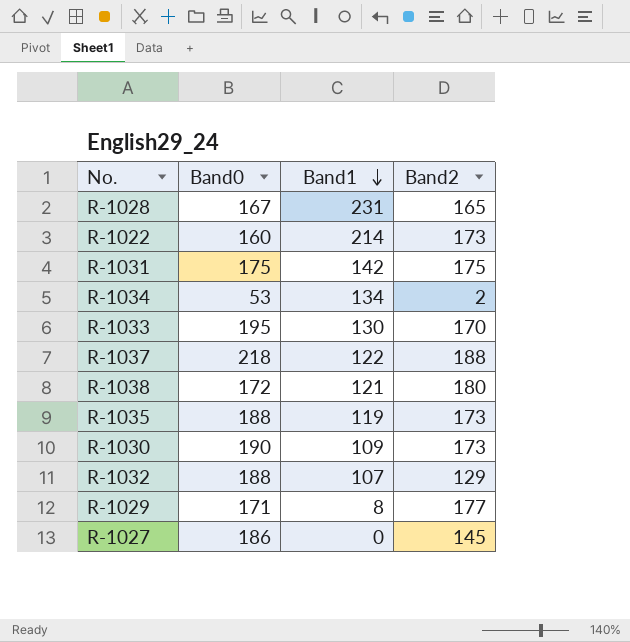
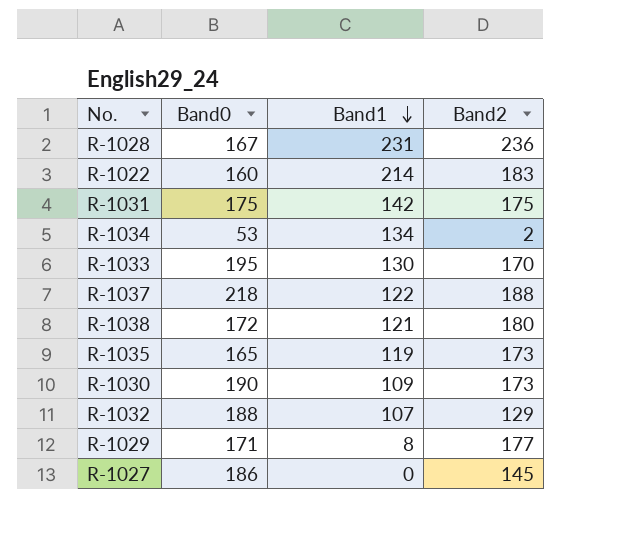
R-1028 | Band2: 165 -> 236
R-1022 | Band2: 173 -> 183
R-1035 | Band0: 188 -> 165

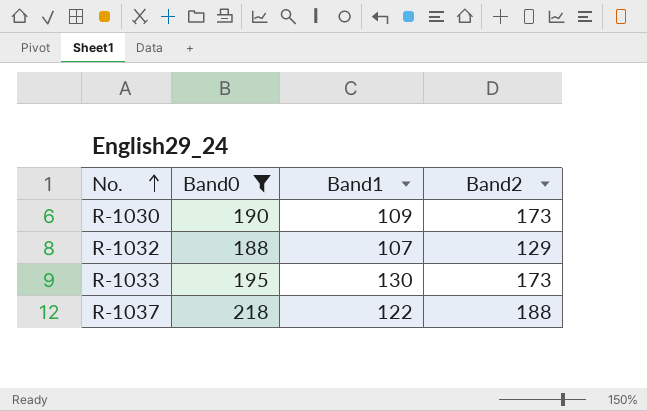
filter: none -> Band0 >= 188
row order: Band1 descending -> No. ascending
R-1033 | Band2: 170 -> 173

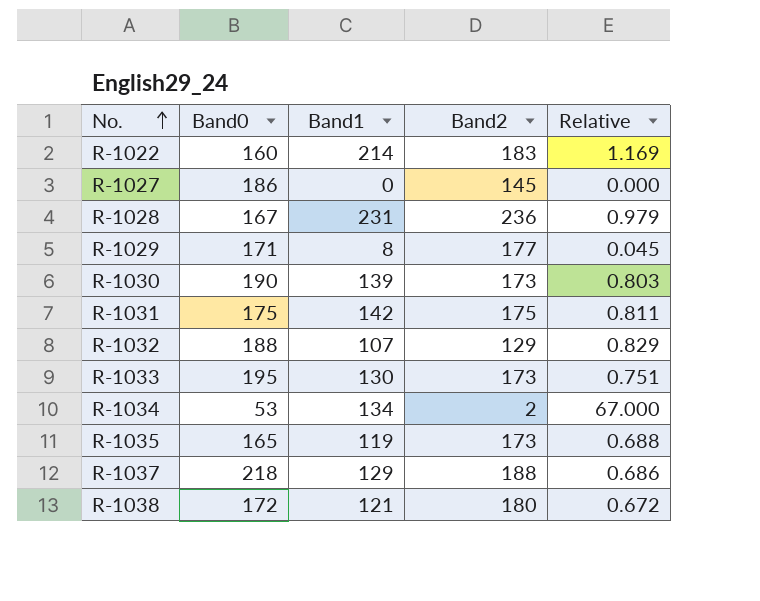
filter: Band0 >= 188 -> none
column Relative | formula: none -> [Band1] / [Band2]
R-1030 | Band1: 109 -> 139
R-1037 | Band1: 122 -> 129

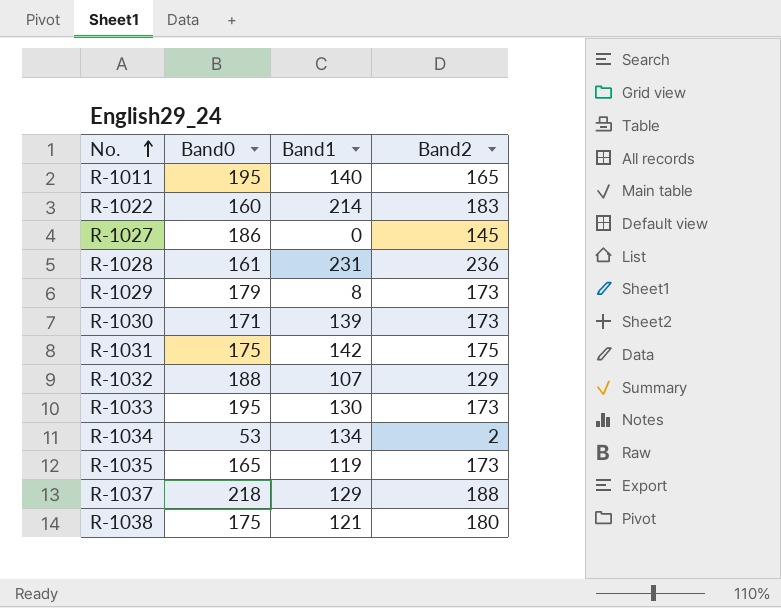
column Relative | formula: [Band1] / [Band2] -> none
row R-1011: none -> 195 | 140 | 165
R-1028 | Band0: 167 -> 161
R-1029 | Band0: 171 -> 179
R-1029 | Band2: 177 -> 173
R-1030 | Band0: 190 -> 171
R-1038 | Band0: 172 -> 175

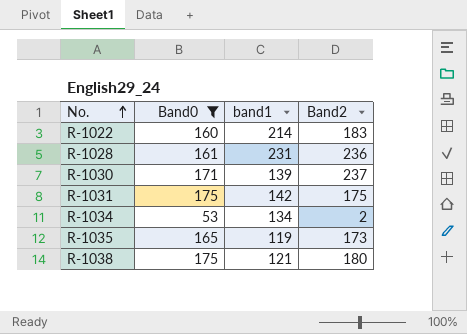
filter: none -> Band0 <= 175
column name: Band1 -> band1
R-1030 | Band2: 173 -> 237

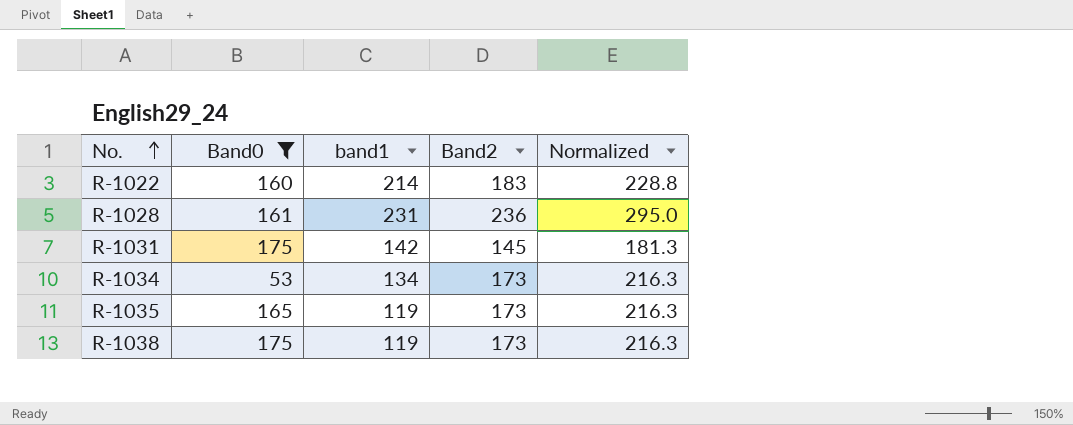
column Normalized | formula: none -> [Band2] * 1.25
row R-1030: 171 | 139 | 237 -> none
R-1031 | Band2: 175 -> 145
R-1034 | Band2: 2 -> 173
R-1038 | band1: 121 -> 119
R-1038 | Band2: 180 -> 173

